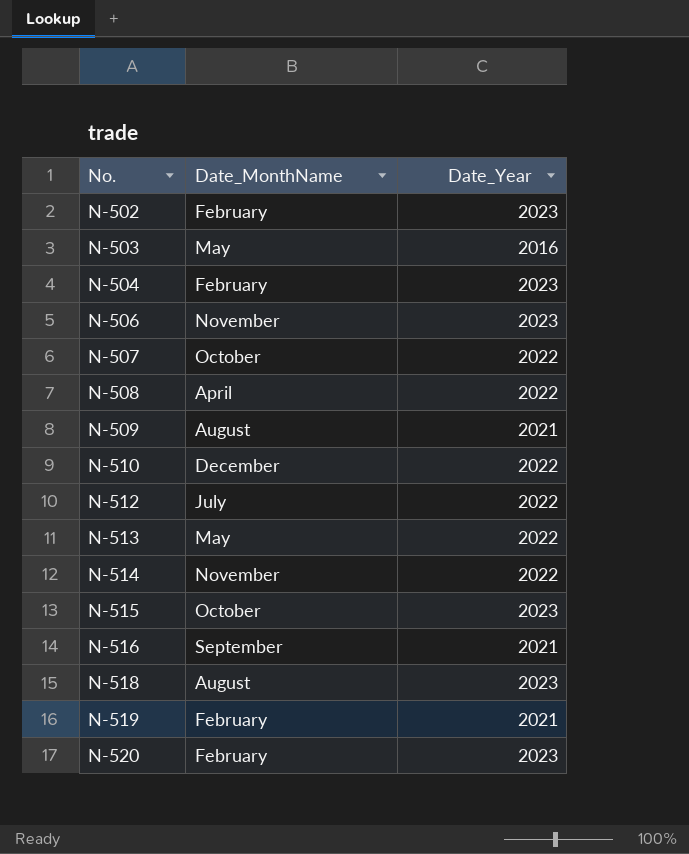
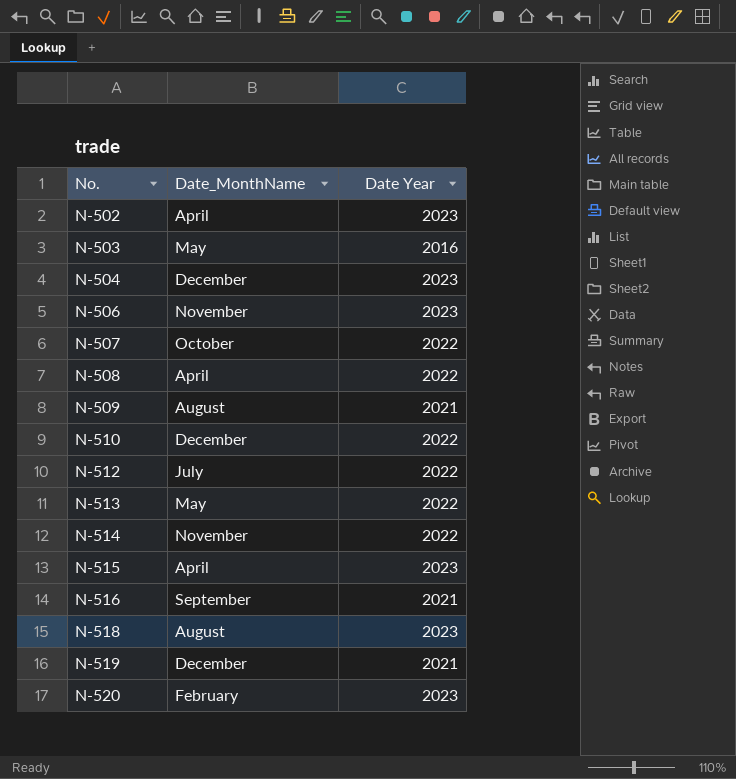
column name: Date_Year -> Date Year
N-502 | Date_MonthName: February -> April
N-504 | Date_MonthName: February -> December
N-515 | Date_MonthName: October -> April
N-519 | Date_MonthName: February -> December

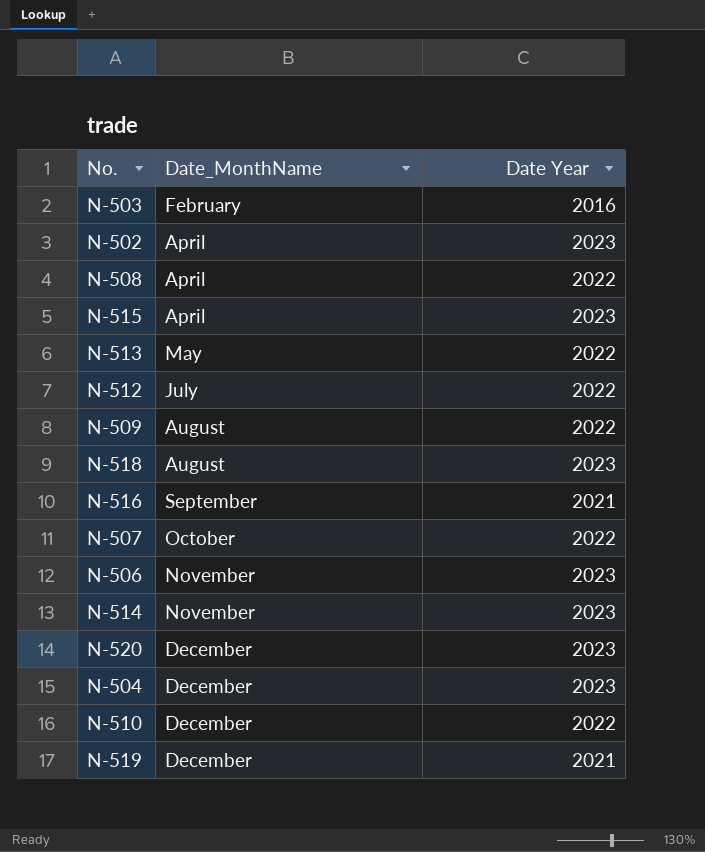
row order: No. ascending -> Date_MonthName ascending
N-503 | Date_MonthName: May -> February
N-509 | Date Year: 2021 -> 2022
N-514 | Date Year: 2022 -> 2023
N-520 | Date_MonthName: February -> December

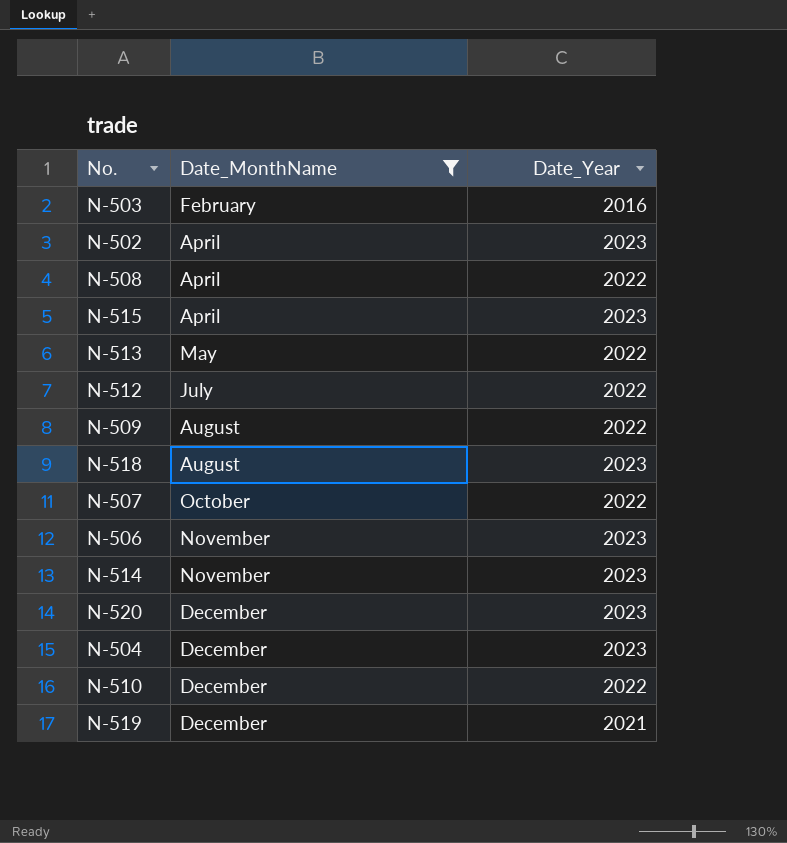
filter: none -> Date_MonthName != September
column name: Date Year -> Date_Year

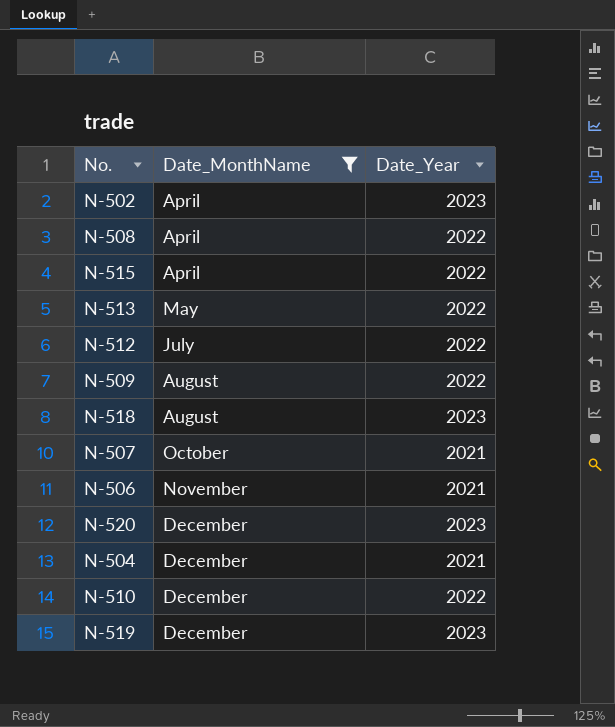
row N-503: February | 2016 -> none
row N-514: November | 2023 -> none
N-515 | Date_Year: 2023 -> 2022
N-507 | Date_Year: 2022 -> 2021
N-506 | Date_Year: 2023 -> 2021
N-504 | Date_Year: 2023 -> 2021
N-519 | Date_Year: 2021 -> 2023

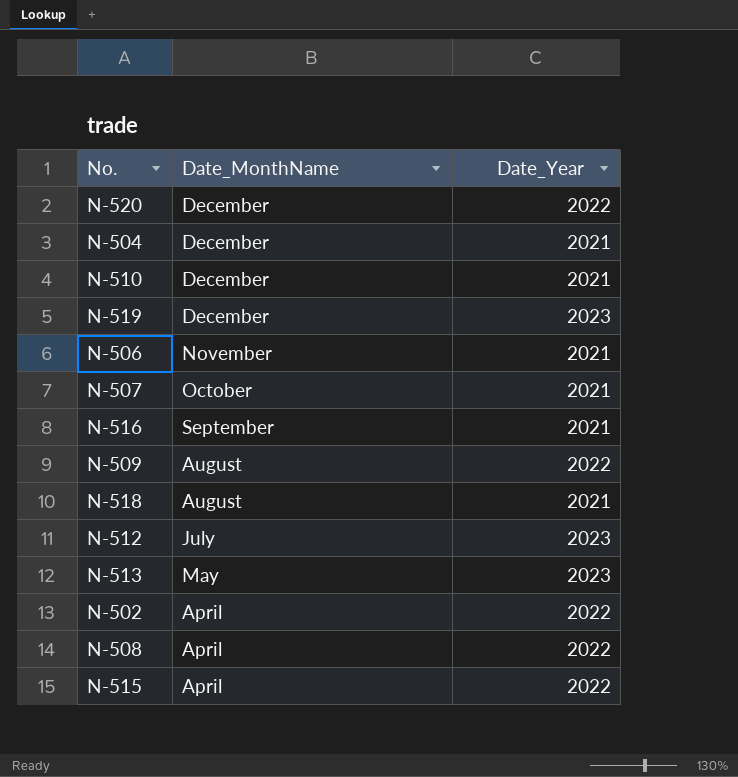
filter: Date_MonthName != September -> none
row order: Date_MonthName ascending -> Date_MonthName descending
N-520 | Date_Year: 2023 -> 2022
N-510 | Date_Year: 2022 -> 2021
N-518 | Date_Year: 2023 -> 2021
N-512 | Date_Year: 2022 -> 2023
N-513 | Date_Year: 2022 -> 2023
N-502 | Date_Year: 2023 -> 2022

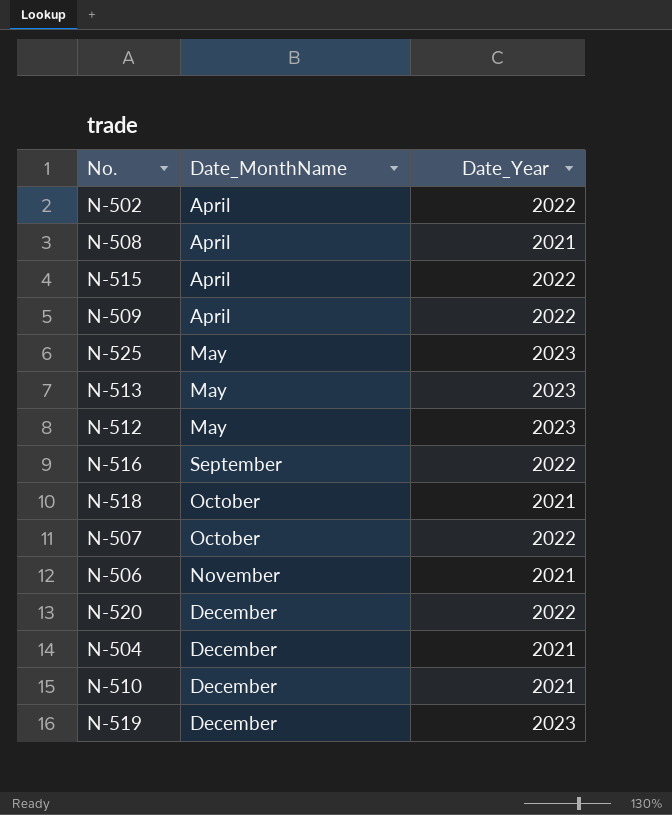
row order: Date_MonthName descending -> Date_MonthName ascending
N-508 | Date_Year: 2022 -> 2021
N-509 | Date_MonthName: August -> April
row N-525: none -> May | 2023
N-512 | Date_MonthName: July -> May
N-516 | Date_Year: 2021 -> 2022
N-518 | Date_MonthName: August -> October
N-507 | Date_Year: 2021 -> 2022

